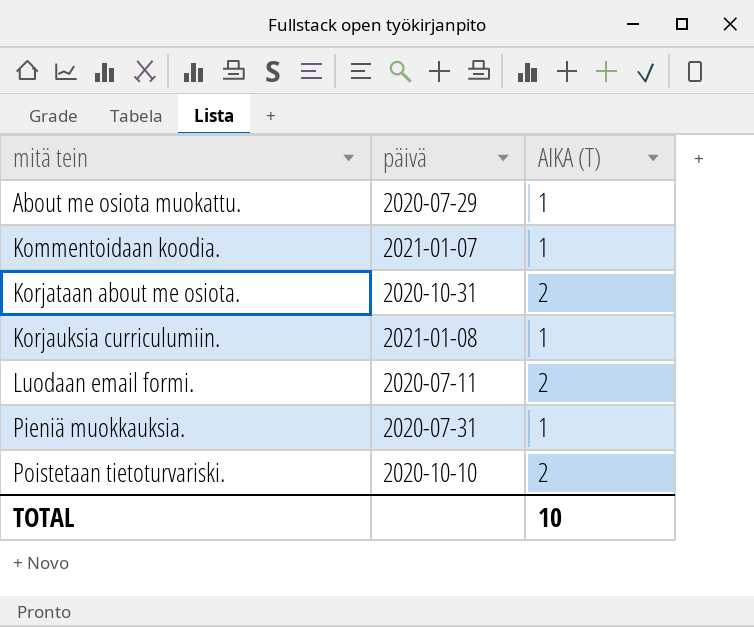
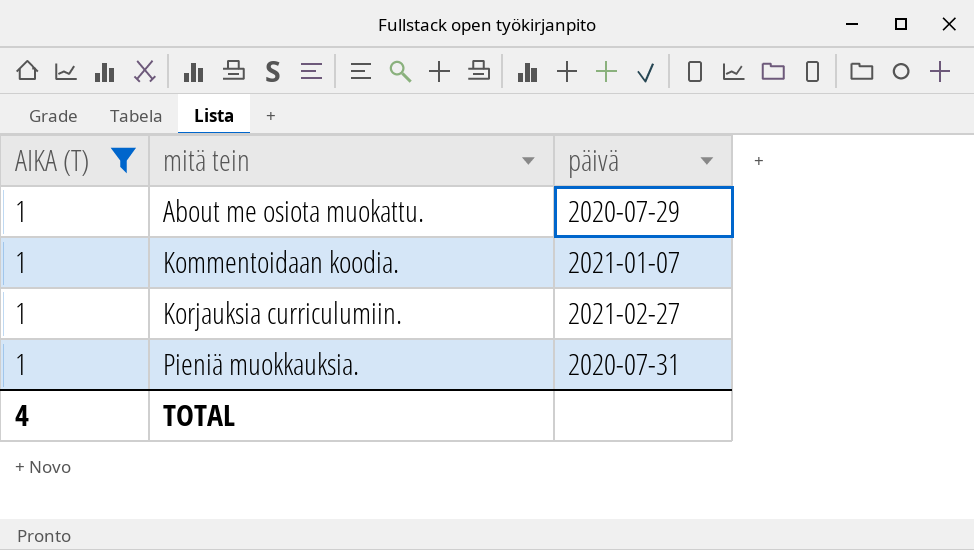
filter: none -> AIKA (T) = 1
column AIKA (T) | position: 3 -> 1
Korjauksia curriculumiin. | päivä: 2021-01-08 -> 2021-02-27
TOTAL | AIKA (T): 10 -> 4

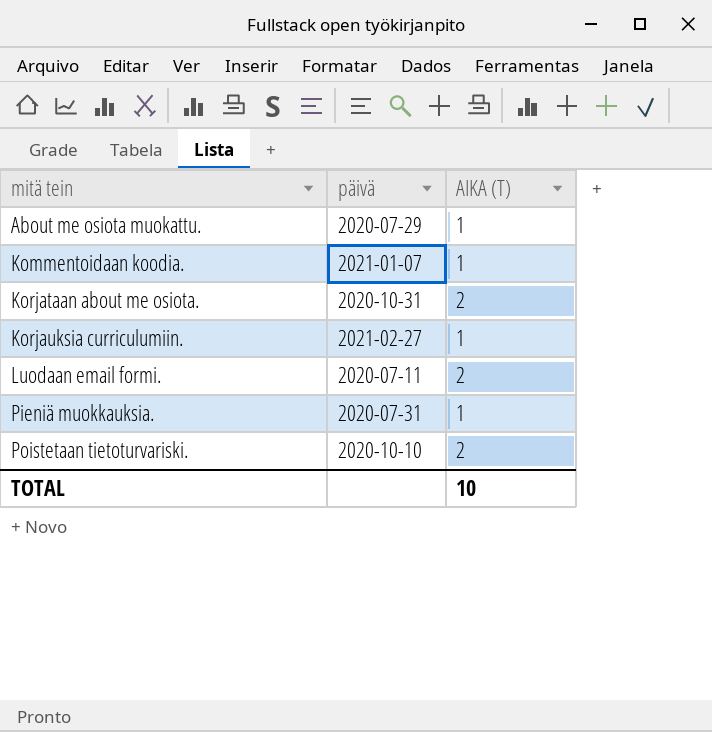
filter: AIKA (T) = 1 -> none
column AIKA (T) | position: 1 -> 3
TOTAL | AIKA (T): 4 -> 10

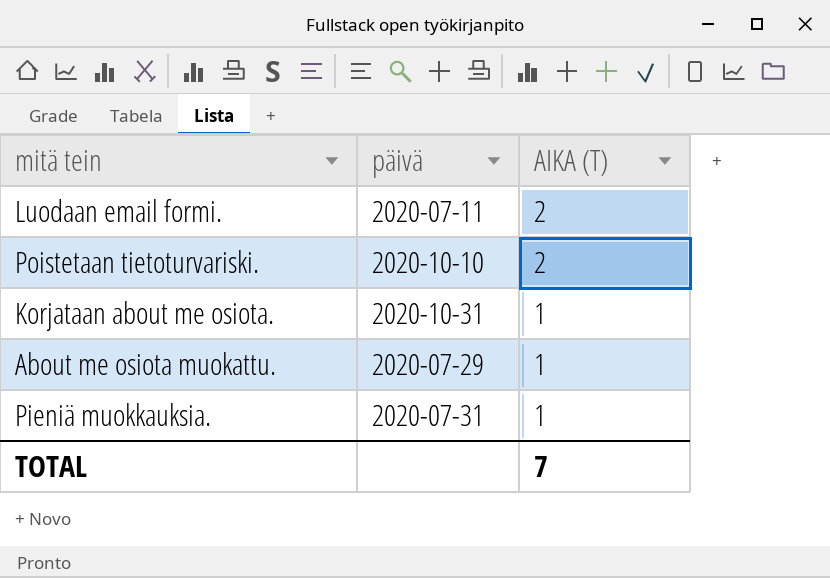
row order: mitä tein ascending -> AIKA (T) descending
row Kommentoidaan koodia.: 2021-01-07 | 1 -> none
row Korjauksia curriculumiin.: 2021-02-27 | 1 -> none
Korjataan about me osiota. | AIKA (T): 2 -> 1
TOTAL | AIKA (T): 10 -> 7

